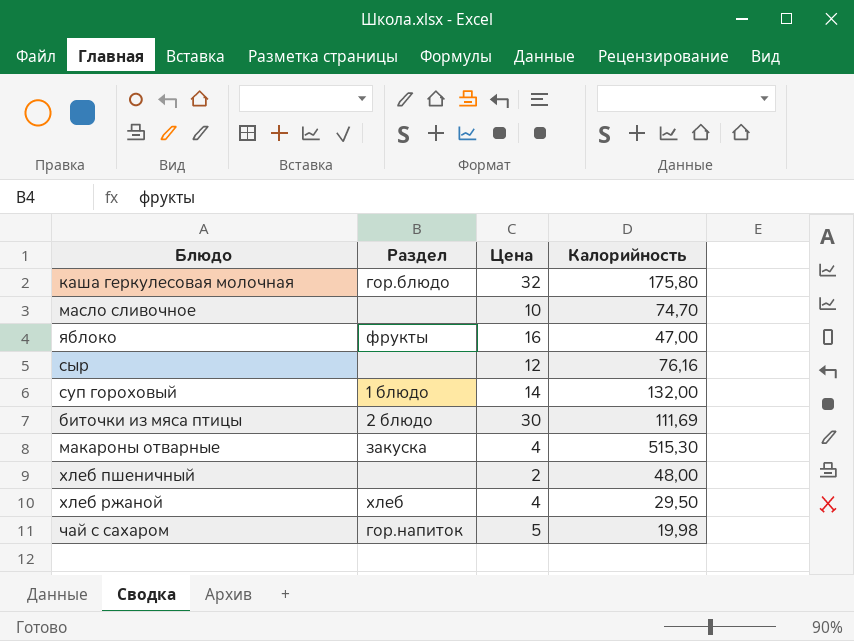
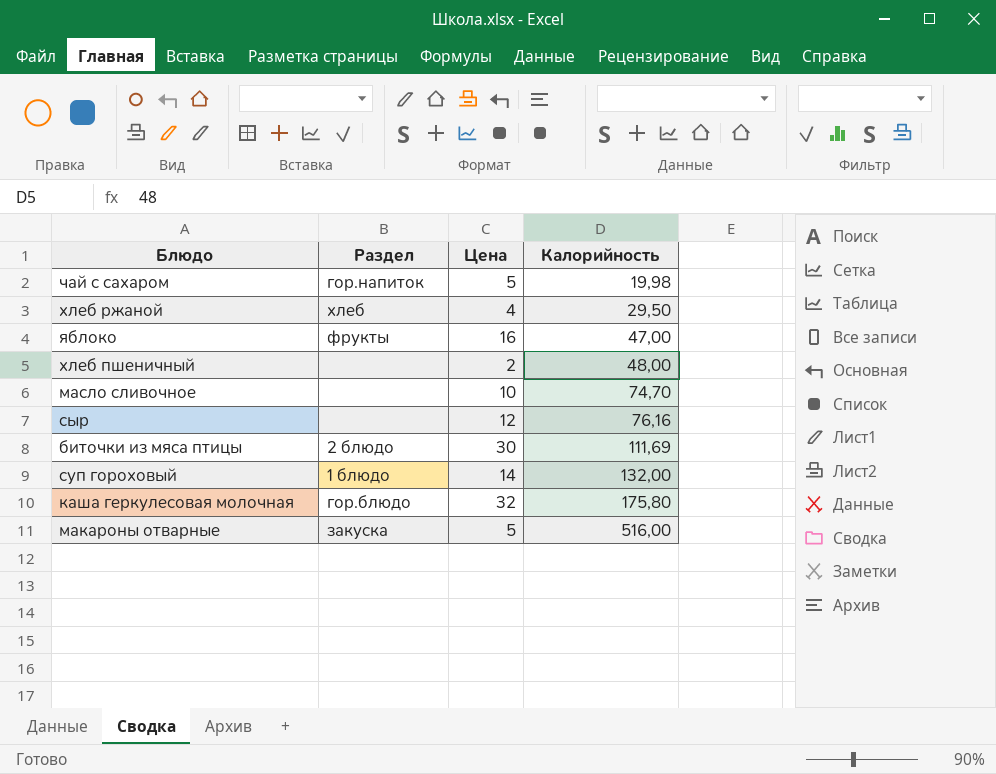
row order: none -> Калорийность ascending
макароны отварные | Цена: 4 -> 5
макароны отварные | Калорийность: 515,30 -> 516,00

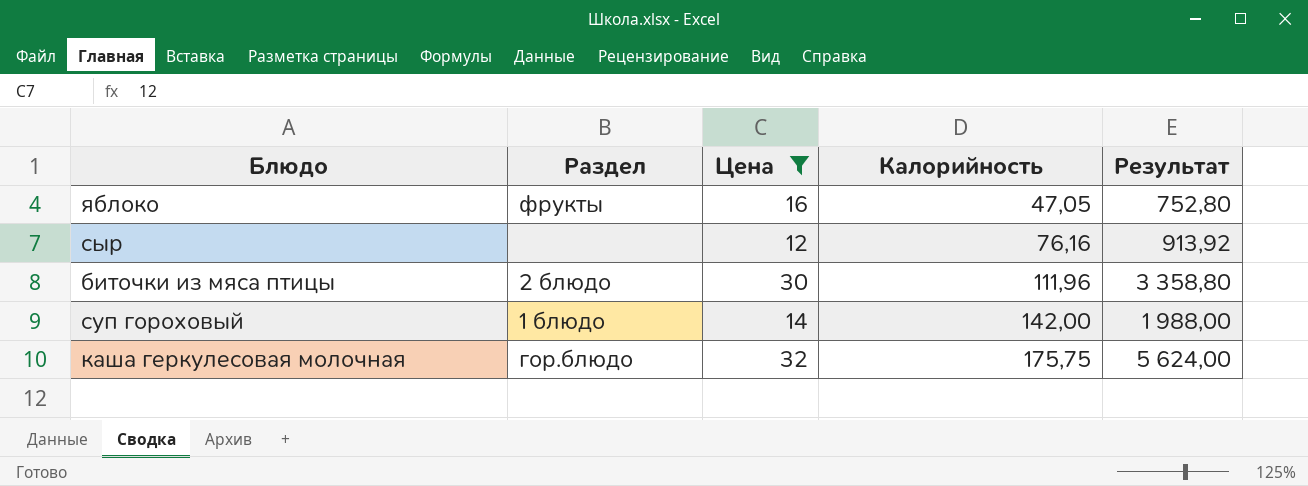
filter: none -> Цена >= 12
column Результат | formula: none -> [Цена] * [Калорийность]
яблоко | Калорийность: 47,00 -> 47,05
биточки из мяса птицы | Калорийность: 111,69 -> 111,96
суп гороховый | Калорийность: 132,00 -> 142,00
каша геркулесовая молочная | Калорийность: 175,80 -> 175,75

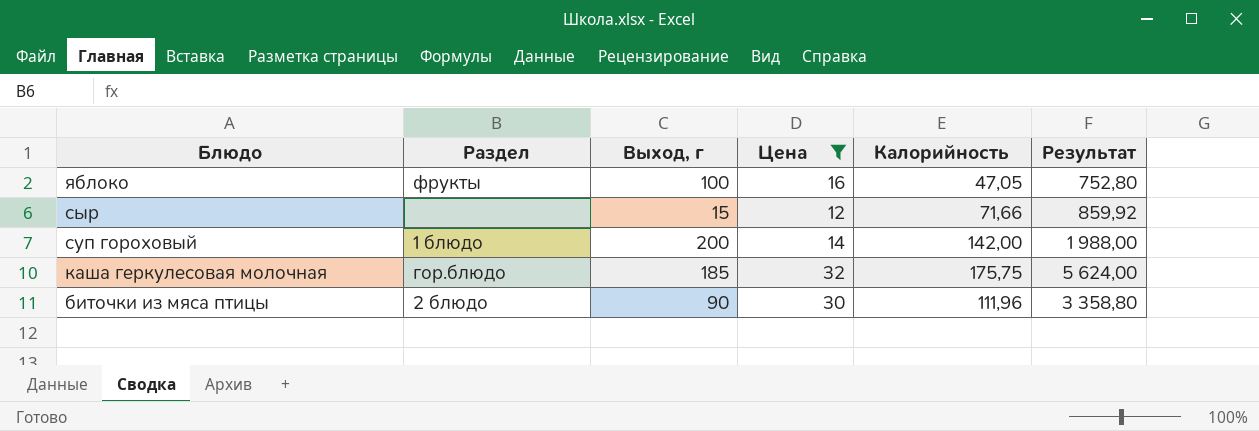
row order: Калорийность ascending -> Блюдо descending
column Выход, г | position: none -> 3
сыр | Калорийность: 76,16 -> 71,66
сыр | Результат: 913,92 -> 859,92

